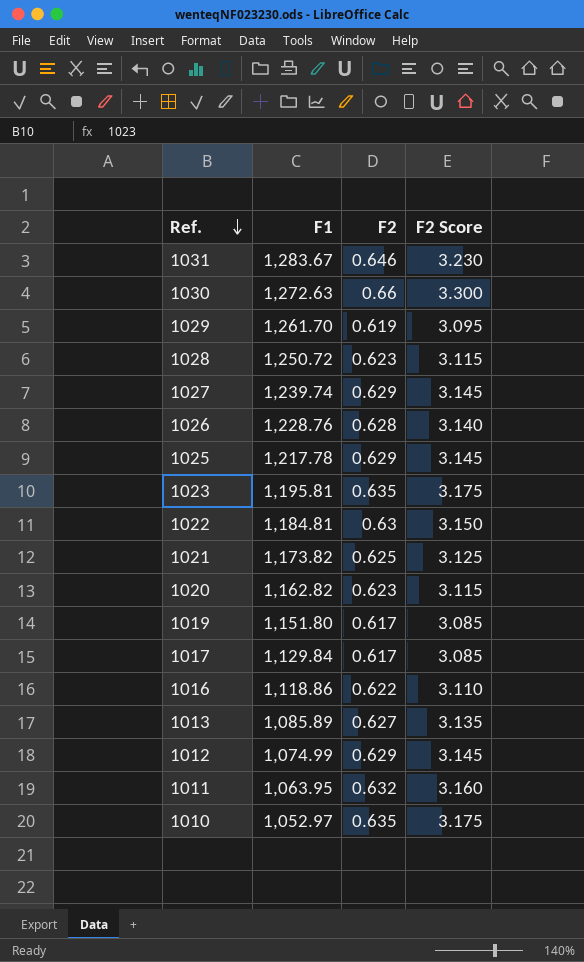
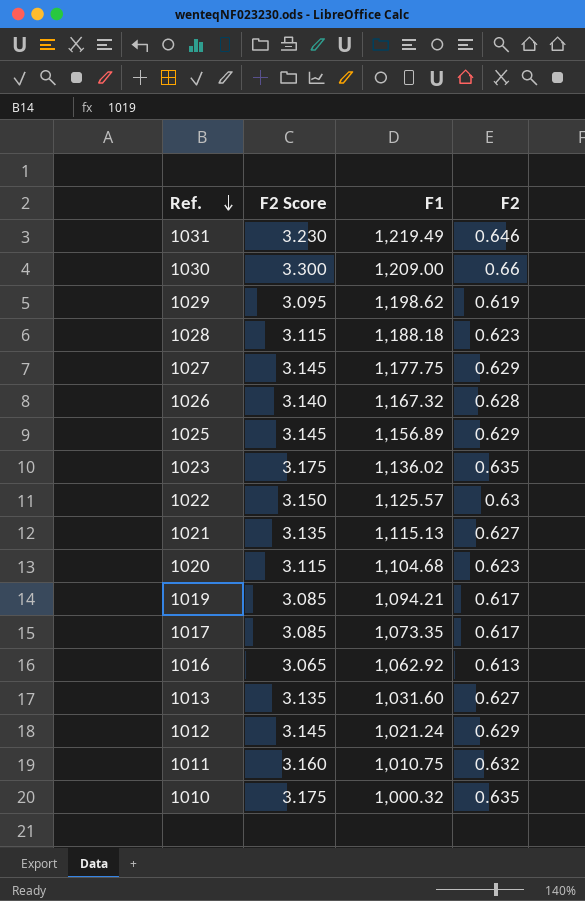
column F2 Score | position: 4 -> 2
1031 | F1: 1,283.67 -> 1,219.49
1030 | F1: 1,272.63 -> 1,209.00
1029 | F1: 1,261.70 -> 1,198.62
1028 | F1: 1,250.72 -> 1,188.18
1027 | F1: 1,239.74 -> 1,177.75
1026 | F1: 1,228.76 -> 1,167.32
1025 | F1: 1,217.78 -> 1,156.89
1023 | F1: 1,195.81 -> 1,136.02
1022 | F1: 1,184.81 -> 1,125.57
1021 | F2 Score: 3.125 -> 3.135
1021 | F1: 1,173.82 -> 1,115.13
1021 | F2: 0.625 -> 0.627
1020 | F1: 1,162.82 -> 1,104.68
1019 | F1: 1,151.80 -> 1,094.21
1017 | F1: 1,129.84 -> 1,073.35
1016 | F2 Score: 3.110 -> 3.065
1016 | F1: 1,118.86 -> 1,062.92
1016 | F2: 0.622 -> 0.613
1013 | F1: 1,085.89 -> 1,031.60
1012 | F1: 1,074.99 -> 1,021.24
1011 | F1: 1,063.95 -> 1,010.75
1010 | F1: 1,052.97 -> 1,000.32

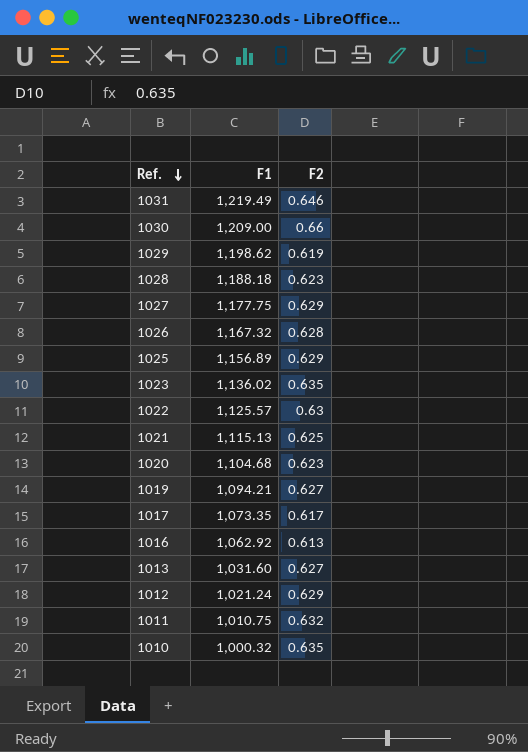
column F2 Score | formula: [F2] * 5 -> none
1021 | F2: 0.627 -> 0.625
1019 | F2: 0.617 -> 0.627

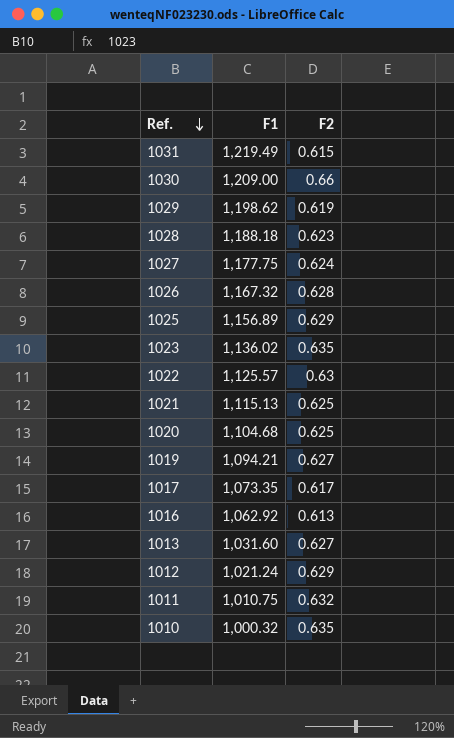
1031 | F2: 0.646 -> 0.615
1027 | F2: 0.629 -> 0.624
1020 | F2: 0.623 -> 0.625

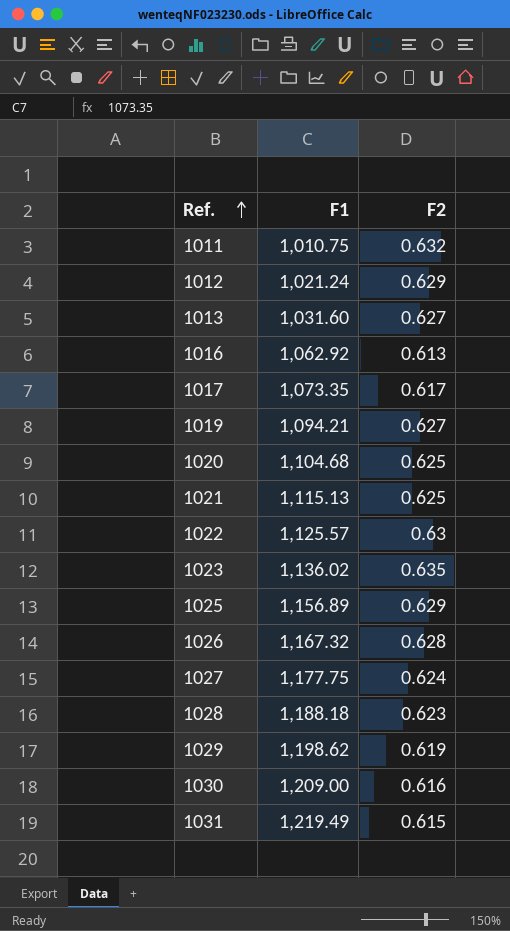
row order: Ref. descending -> Ref. ascending
row 1010: 1,000.32 | 0.635 -> none
1030 | F2: 0.66 -> 0.616

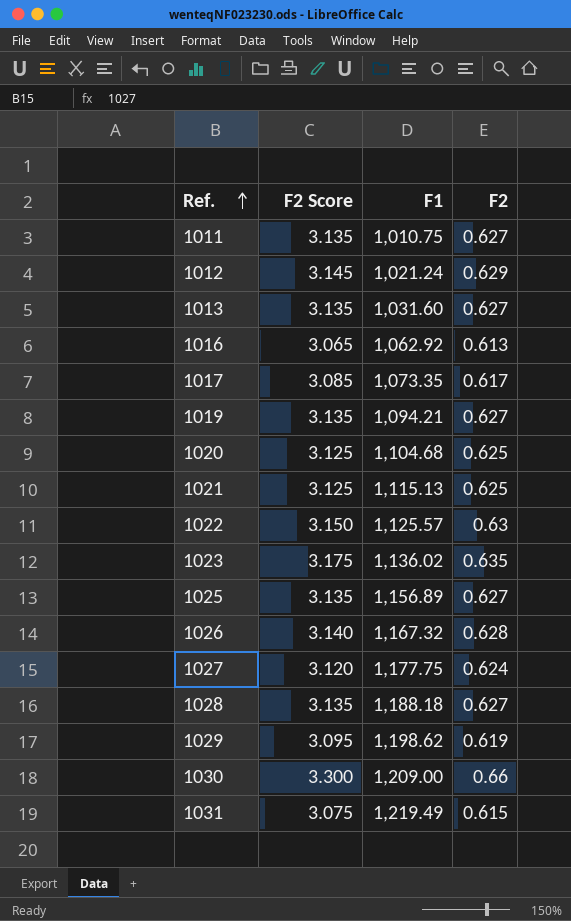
column F2 Score | formula: none -> [F2] * 5
1011 | F2: 0.632 -> 0.627
1025 | F2: 0.629 -> 0.627
1028 | F2: 0.623 -> 0.627
1030 | F2: 0.616 -> 0.66

